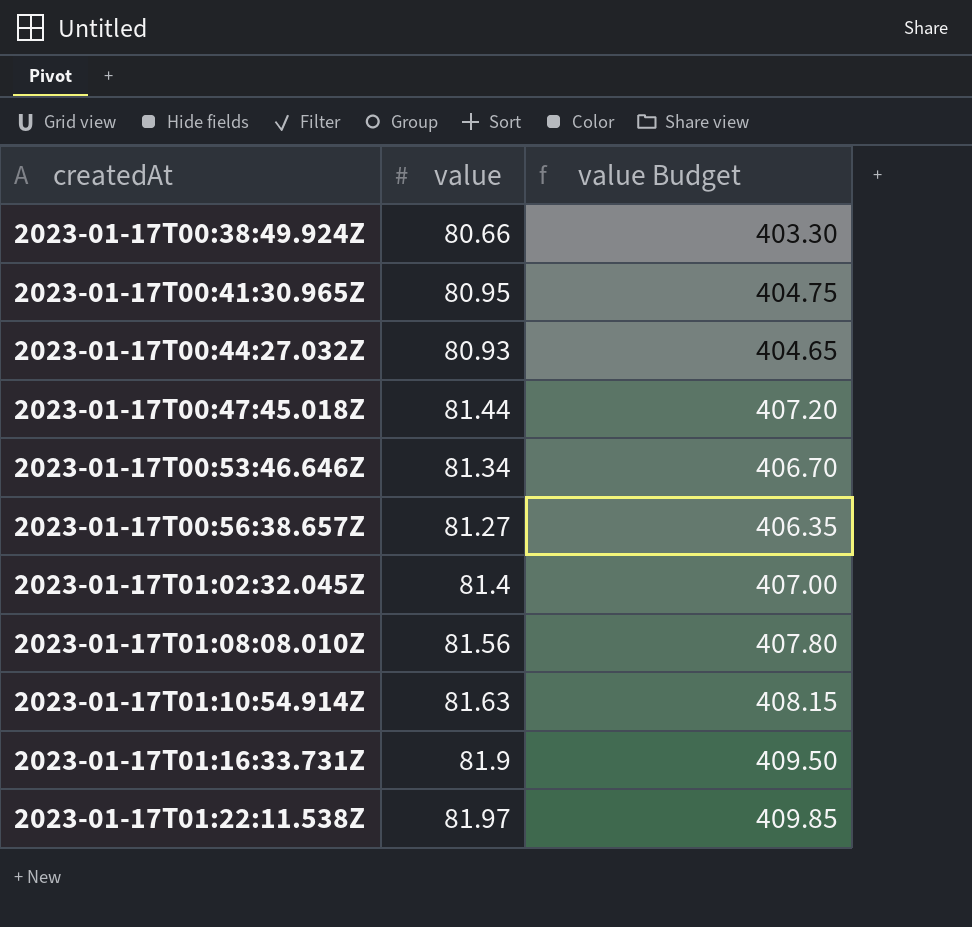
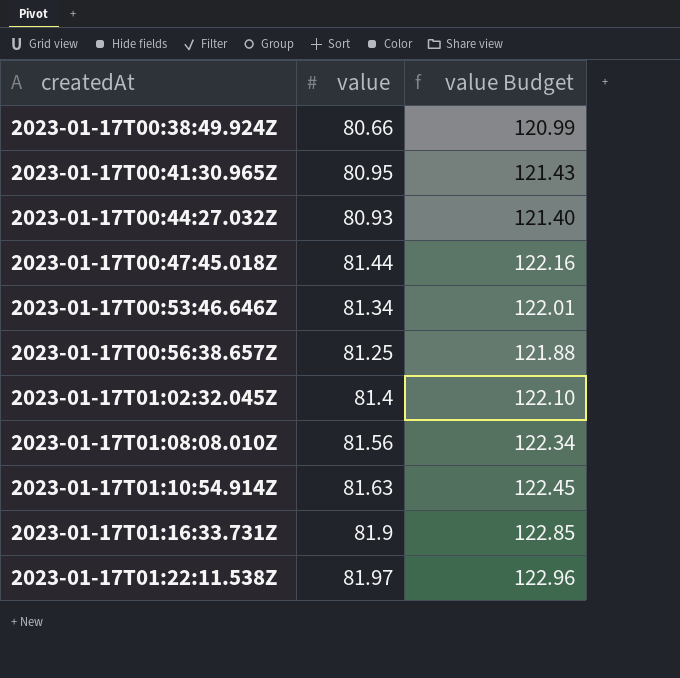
column value Budget | formula: [value] * 5 -> [value] * 1.5
2023-01-17T00:56:38.657Z | value: 81.27 -> 81.25

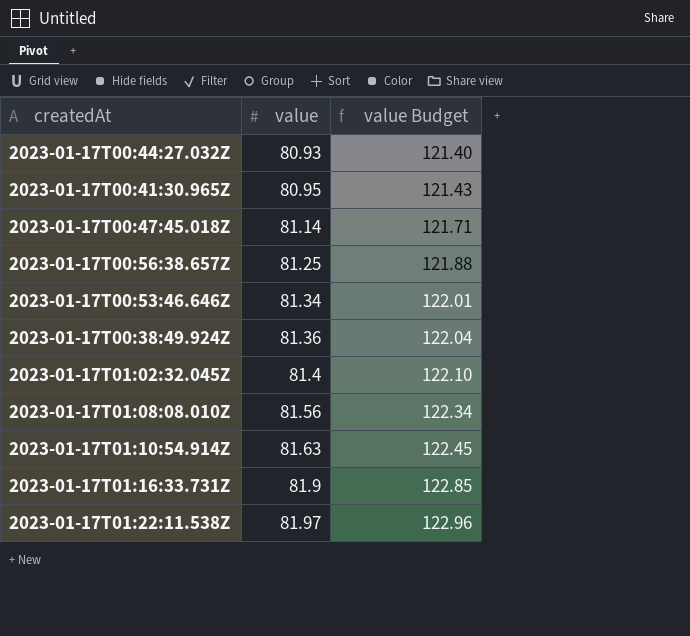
row order: createdAt ascending -> value ascending
2023-01-17T00:47:45.018Z | value: 81.44 -> 81.14
2023-01-17T00:47:45.018Z | value Budget: 122.16 -> 121.71
2023-01-17T00:38:49.924Z | value: 80.66 -> 81.36
2023-01-17T00:38:49.924Z | value Budget: 120.99 -> 122.04

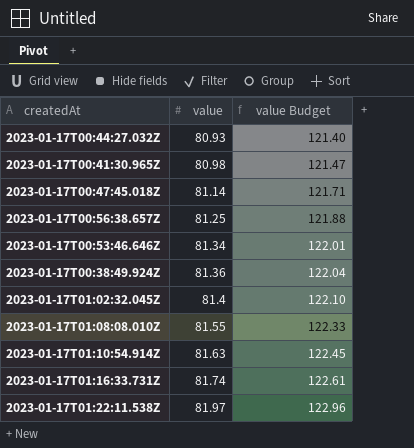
2023-01-17T00:41:30.965Z | value: 80.95 -> 80.98
2023-01-17T00:41:30.965Z | value Budget: 121.43 -> 121.47
2023-01-17T01:08:08.010Z | value: 81.56 -> 81.55
2023-01-17T01:08:08.010Z | value Budget: 122.34 -> 122.33
2023-01-17T01:16:33.731Z | value: 81.9 -> 81.74
2023-01-17T01:16:33.731Z | value Budget: 122.85 -> 122.61

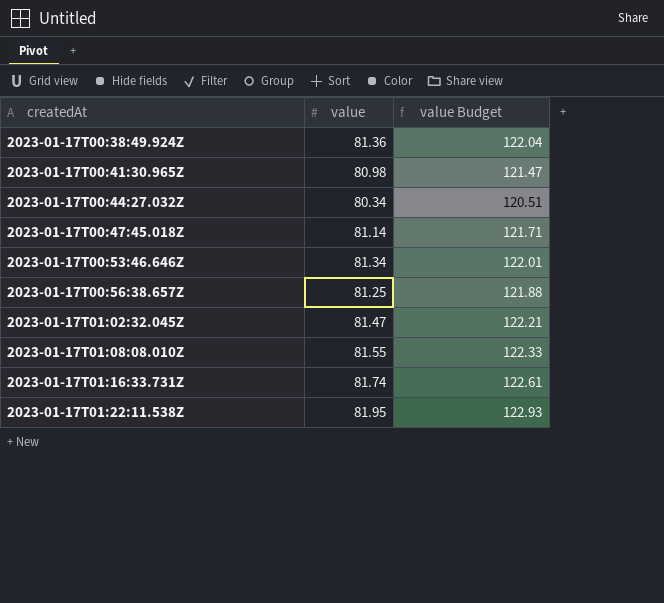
row order: value ascending -> createdAt ascending
row 2023-01-17T01:10:54.914Z: 81.63 | 122.45 -> none
2023-01-17T00:44:27.032Z | value: 80.93 -> 80.34
2023-01-17T00:44:27.032Z | value Budget: 121.40 -> 120.51
2023-01-17T01:02:32.045Z | value: 81.4 -> 81.47
2023-01-17T01:02:32.045Z | value Budget: 122.10 -> 122.21
2023-01-17T01:22:11.538Z | value: 81.97 -> 81.95
2023-01-17T01:22:11.538Z | value Budget: 122.96 -> 122.93

